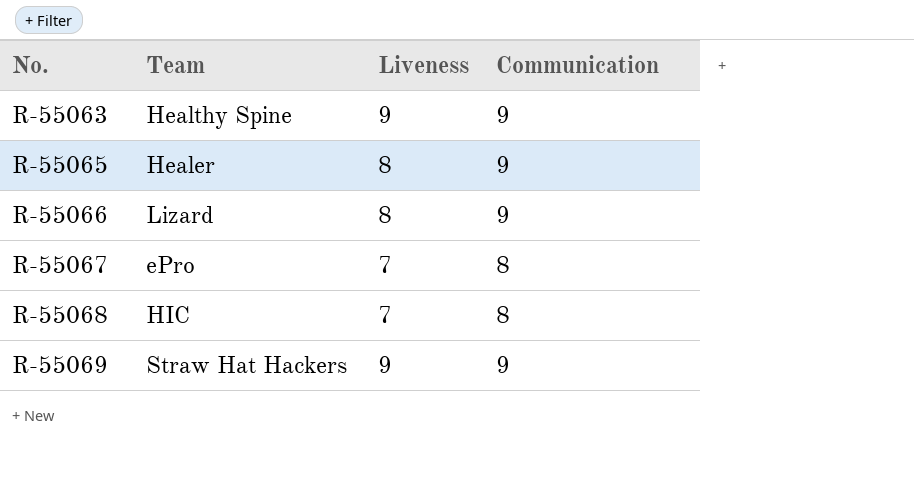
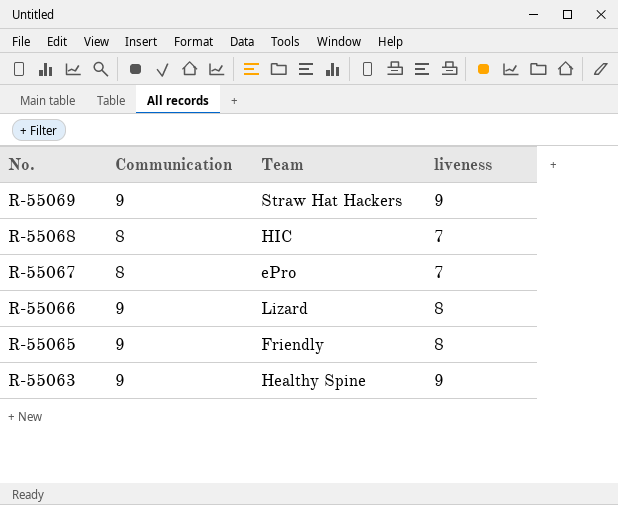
row order: No. ascending -> No. descending
column Communication | position: 4 -> 2
column name: Liveness -> liveness
R-55065 | Team: Healer -> Friendly

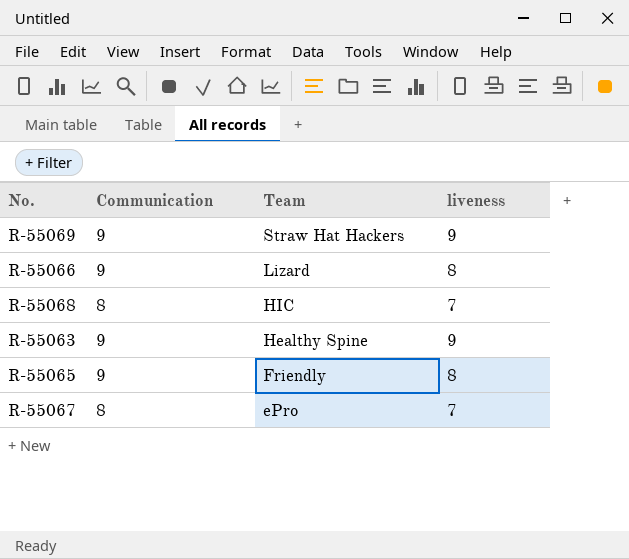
row order: No. descending -> Team descending

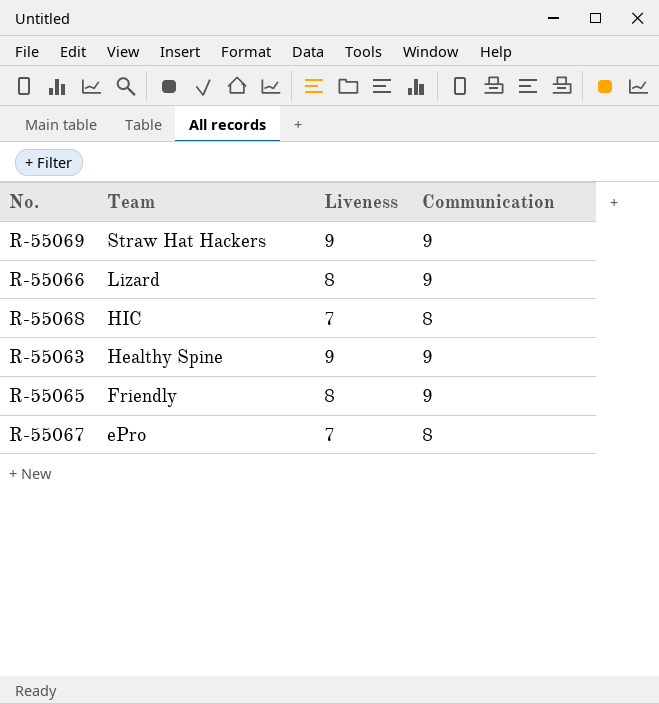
column name: liveness -> Liveness
column Communication | position: 2 -> 4

